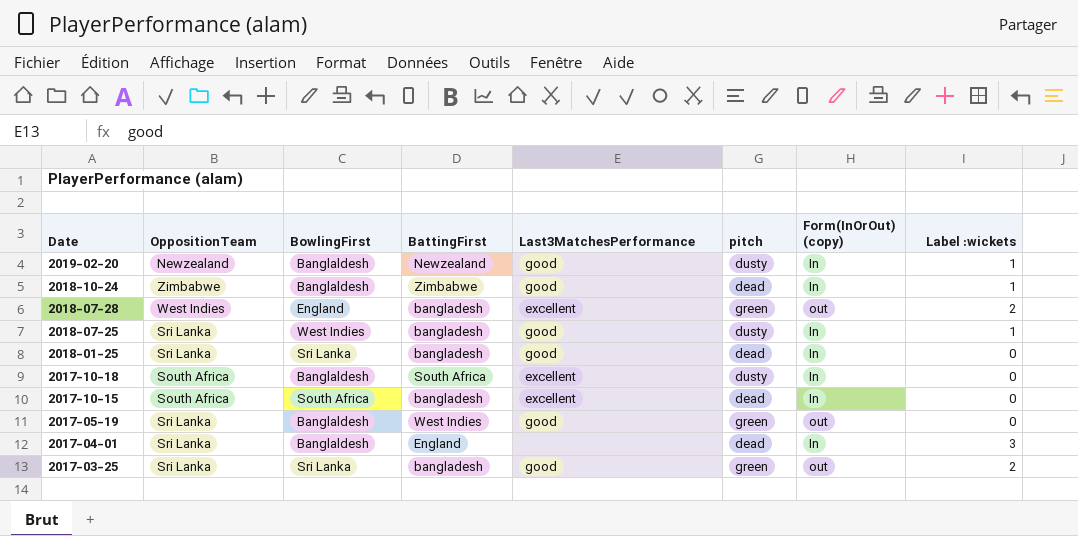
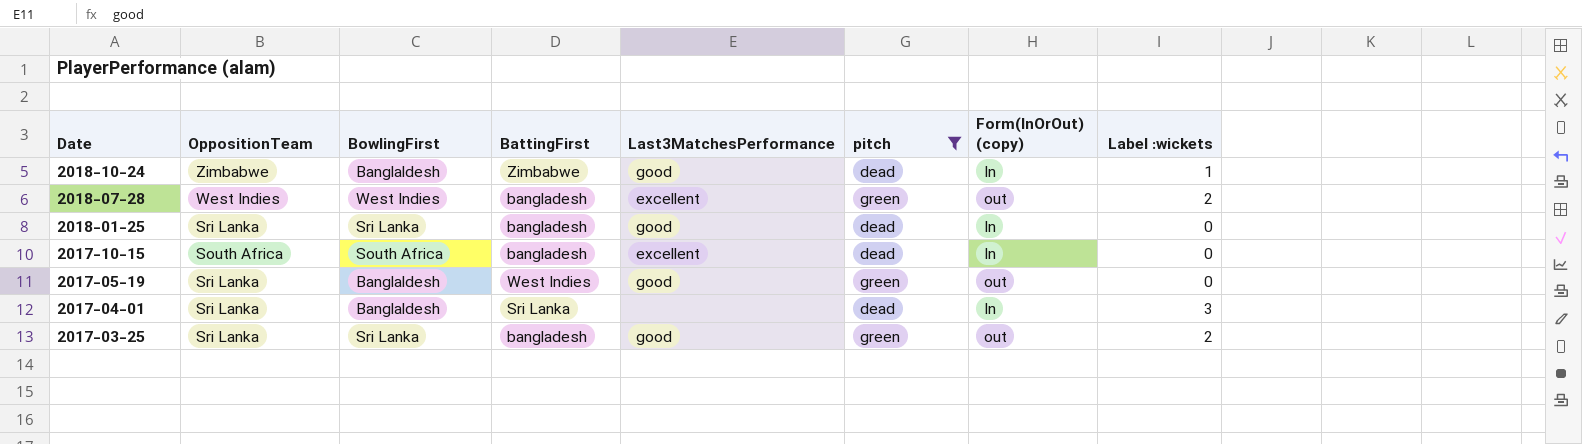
filter: none -> pitch != dusty
2018-07-28 | BowlingFirst: England -> West Indies
2017-04-01 | BattingFirst: England -> Sri Lanka

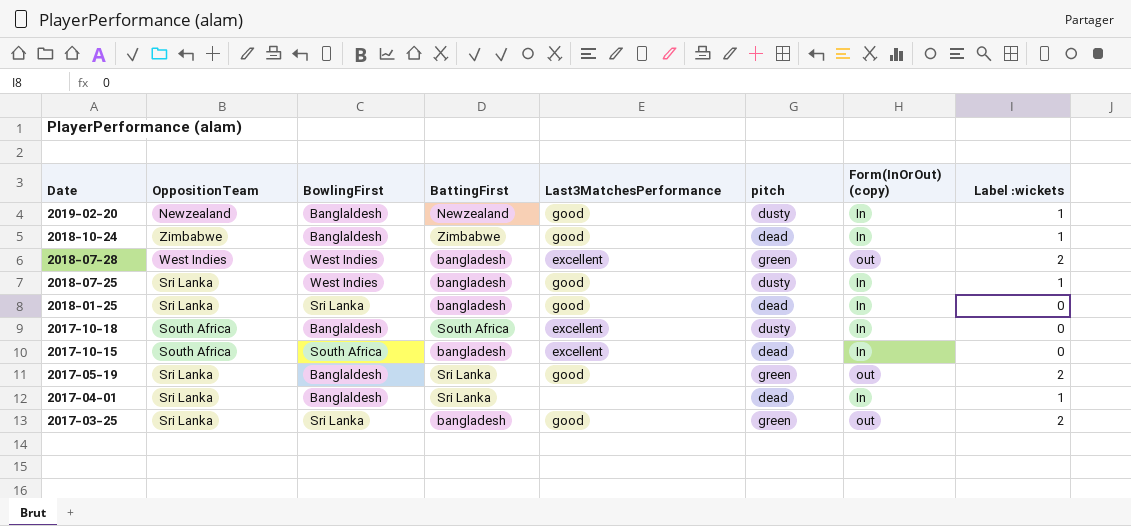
filter: pitch != dusty -> none
2017-05-19 | BattingFirst: West Indies -> Sri Lanka
2017-05-19 | Label :wickets: 0 -> 2
2017-04-01 | Label :wickets: 3 -> 1

